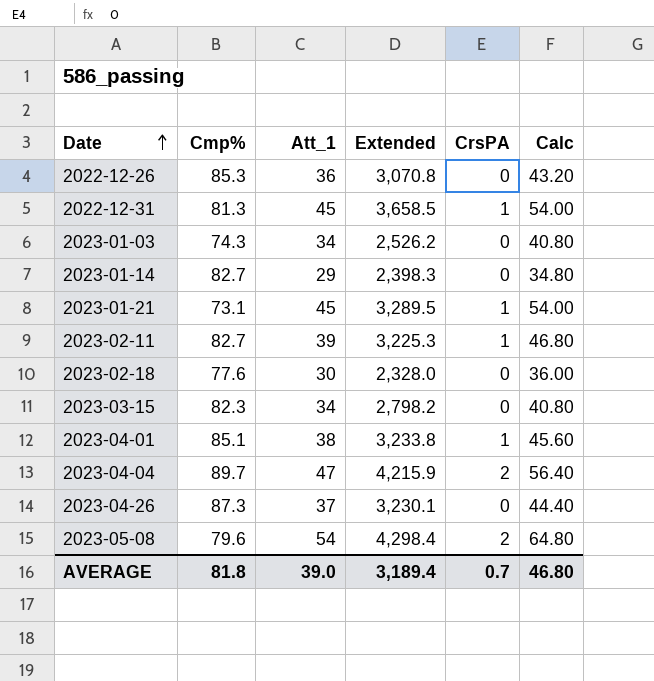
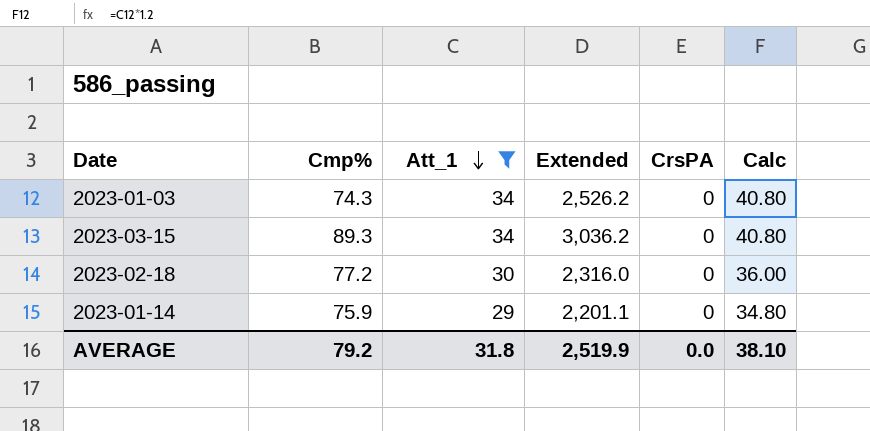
filter: none -> Att_1 <= 34
row order: Date ascending -> Att_1 descending
2023-03-15 | Cmp%: 82.3 -> 89.3
2023-03-15 | Extended: 2,798.2 -> 3,036.2
2023-02-18 | Cmp%: 77.6 -> 77.2
2023-02-18 | Extended: 2,328.0 -> 2,316.0
2023-01-14 | Cmp%: 82.7 -> 75.9
2023-01-14 | Extended: 2,398.3 -> 2,201.1
AVERAGE | Cmp%: 81.8 -> 79.2
AVERAGE | Att_1: 39.0 -> 31.8
AVERAGE | Extended: 3,189.4 -> 2,519.9
AVERAGE | CrsPA: 0.7 -> 0.0
AVERAGE | Calc: 46.80 -> 38.10

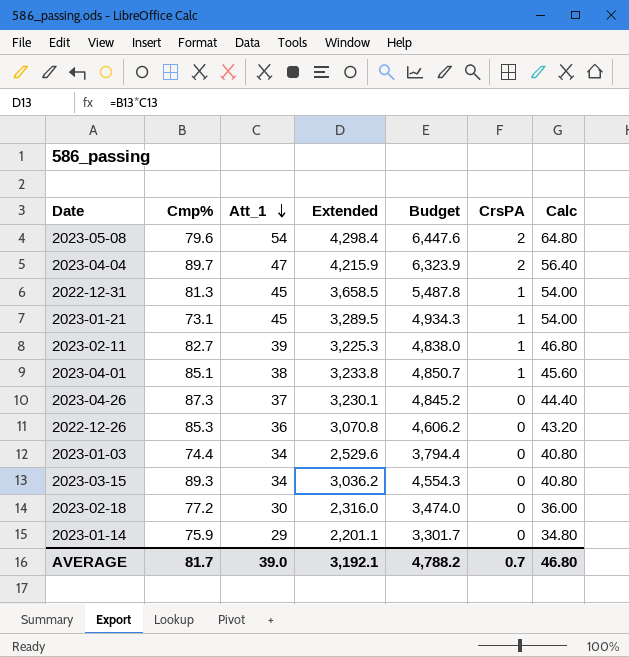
filter: Att_1 <= 34 -> none
column Budget | formula: none -> [Extended] * 1.5
2023-01-03 | Cmp%: 74.3 -> 74.4
2023-01-03 | Extended: 2,526.2 -> 2,529.6
AVERAGE | Cmp%: 79.2 -> 81.7
AVERAGE | Att_1: 31.8 -> 39.0
AVERAGE | Extended: 2,519.9 -> 3,192.1
AVERAGE | CrsPA: 0.0 -> 0.7
AVERAGE | Calc: 38.10 -> 46.80

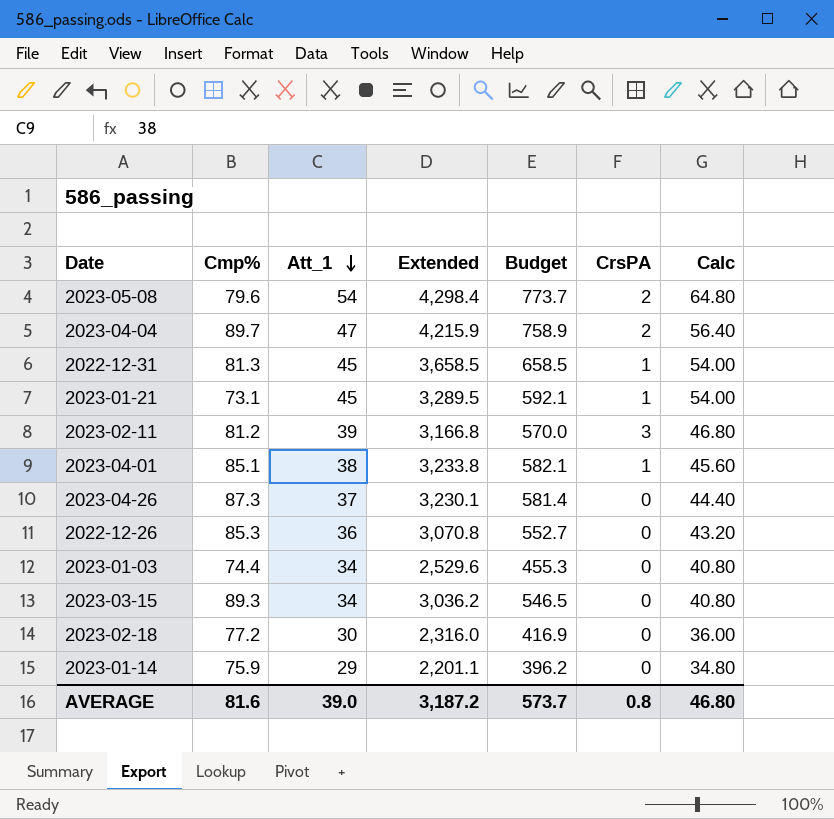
column Budget | formula: [Extended] * 1.5 -> [Extended] * 0.18
2023-02-11 | Cmp%: 82.7 -> 81.2
2023-02-11 | Extended: 3,225.3 -> 3,166.8
2023-02-11 | CrsPA: 1 -> 3
AVERAGE | Cmp%: 81.7 -> 81.6
AVERAGE | Extended: 3,192.1 -> 3,187.2
AVERAGE | Budget: 4,788.2 -> 573.7
AVERAGE | CrsPA: 0.7 -> 0.8

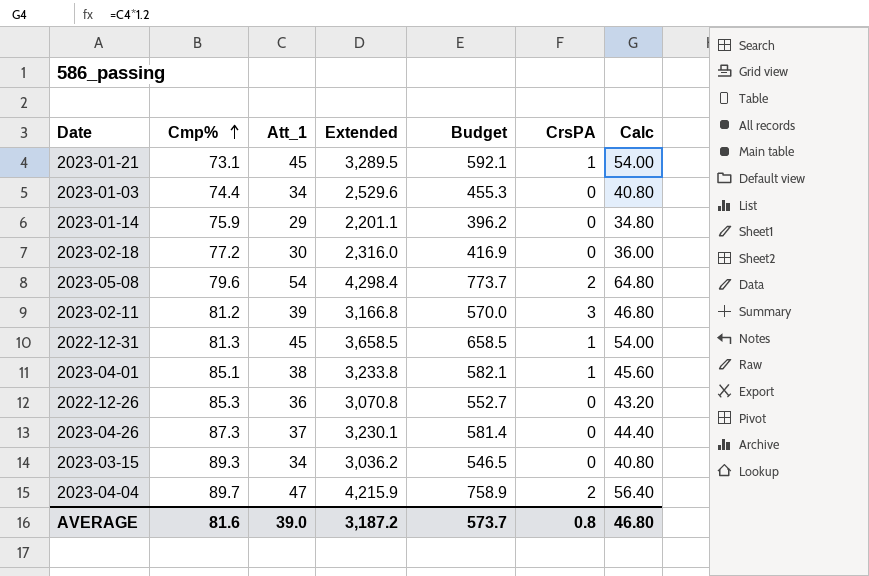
row order: Att_1 descending -> Cmp% ascending

